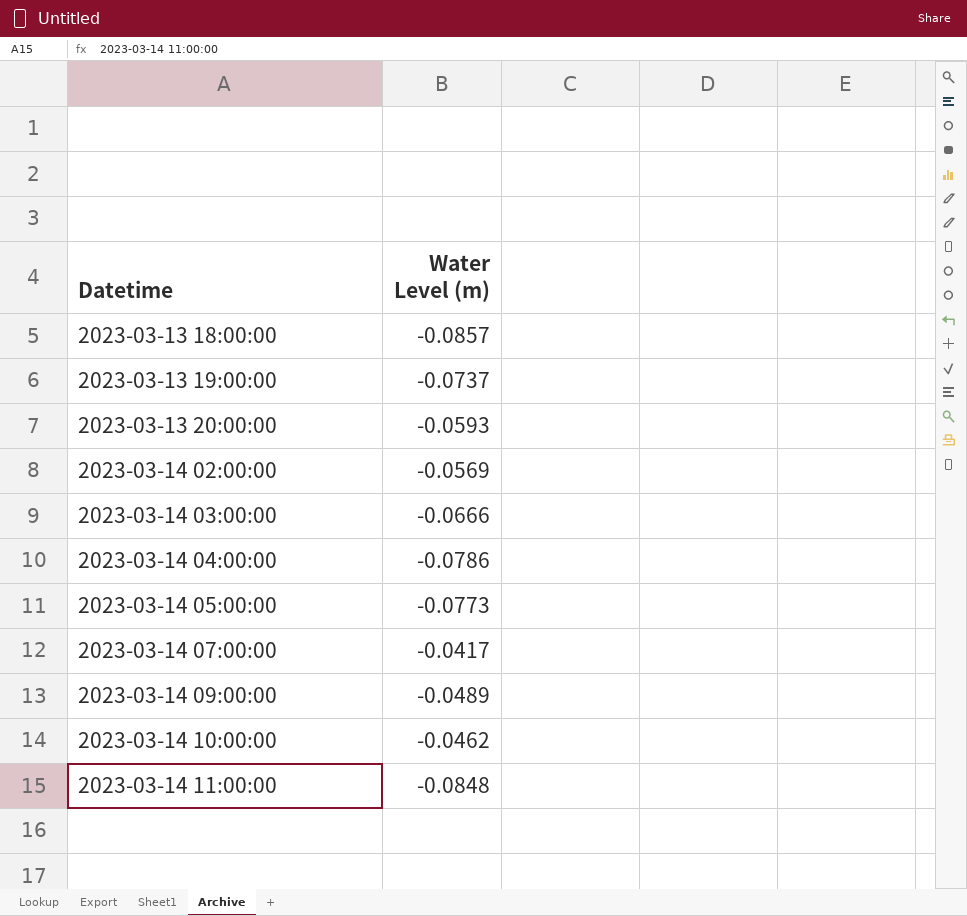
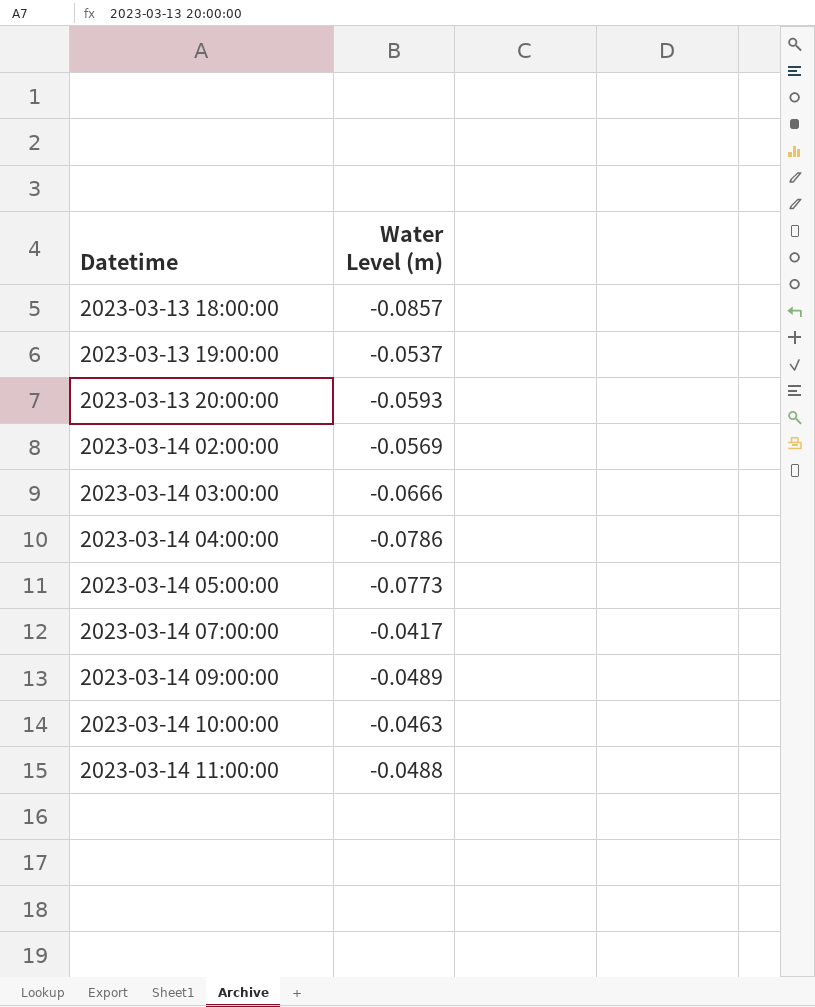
2023-03-13 19:00:00 | Water Level (m): -0.0737 -> -0.0537
2023-03-14 10:00:00 | Water Level (m): -0.0462 -> -0.0463
2023-03-14 11:00:00 | Water Level (m): -0.0848 -> -0.0488

